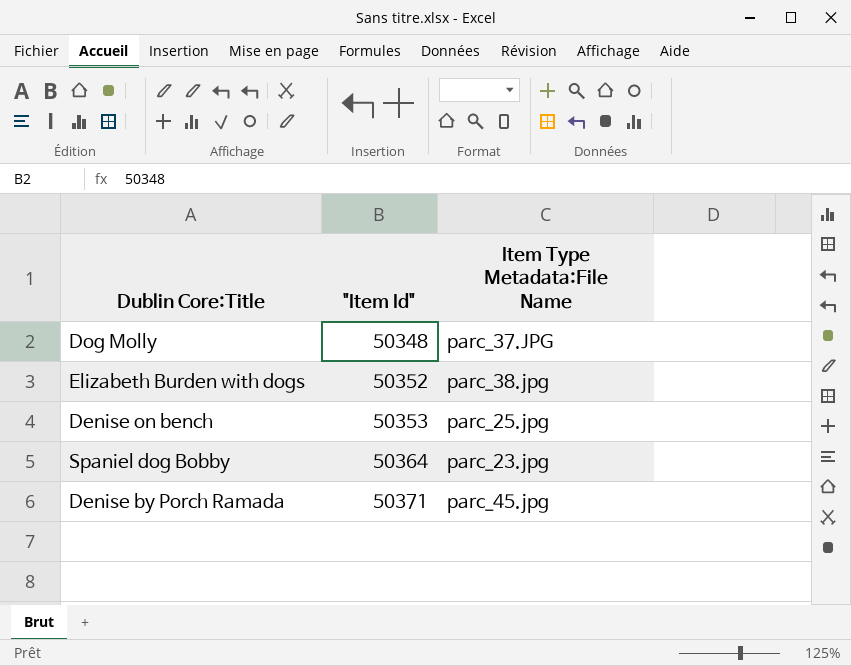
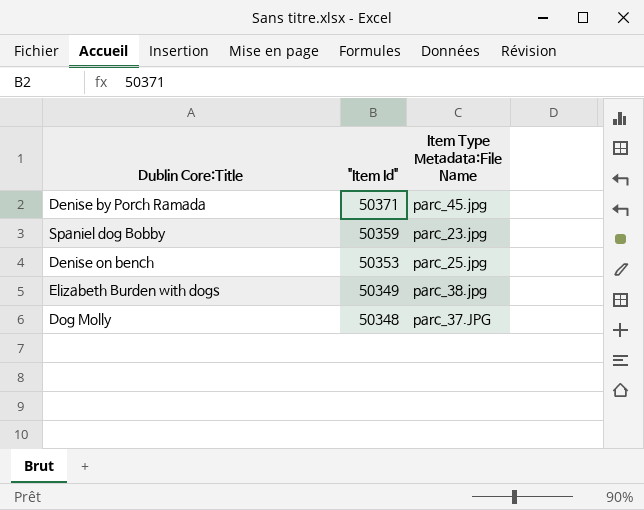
row order: "Item Id" ascending -> "Item Id" descending
Spaniel dog Bobby | "Item Id": 50364 -> 50359
Elizabeth Burden with dogs | "Item Id": 50352 -> 50349

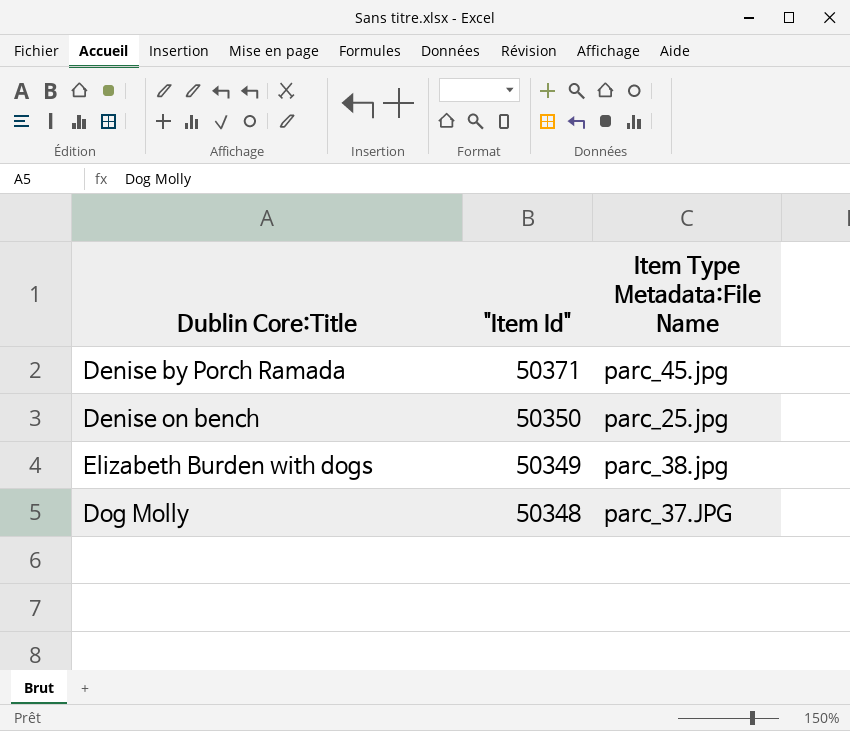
row Spaniel dog Bobby: 50359 | parc_23.jpg -> none
Denise on bench | "Item Id": 50353 -> 50350

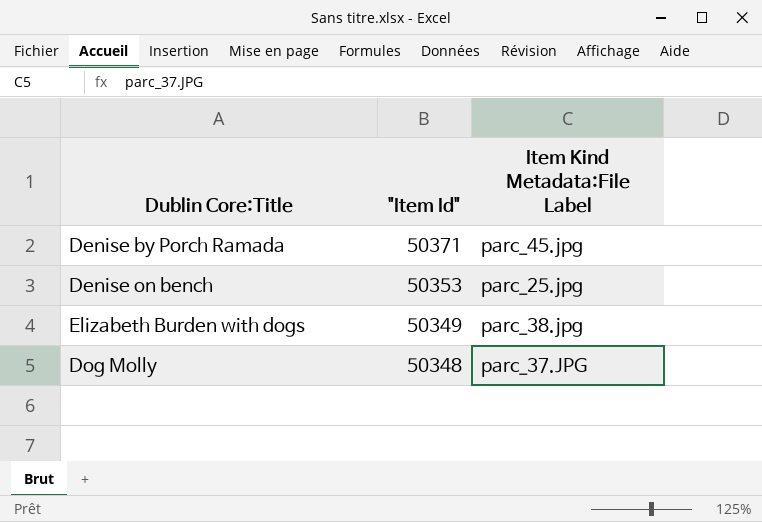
column name: Item Type Metadata:File Name -> Item Kind Metadata:File Label
Denise on bench | "Item Id": 50350 -> 50353

